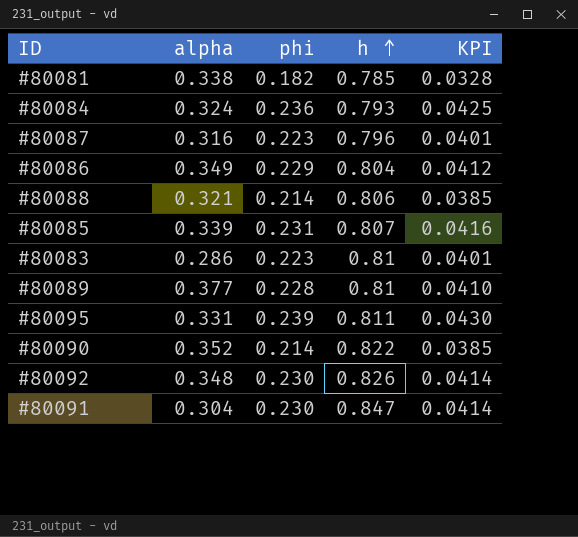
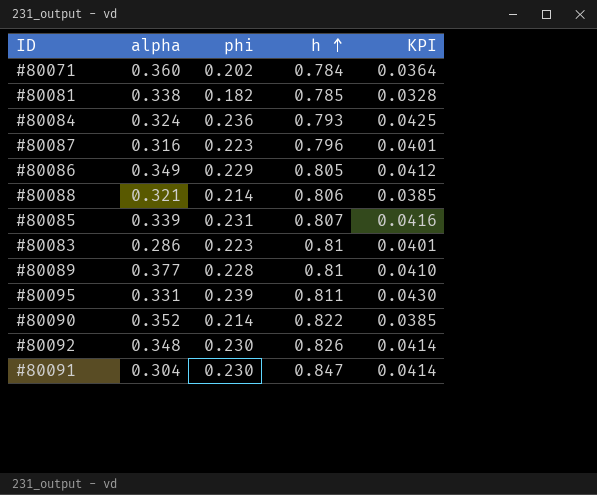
row #80071: none -> 0.360 | 0.202 | 0.784 | 0.0364
#80086 | h: 0.804 -> 0.805

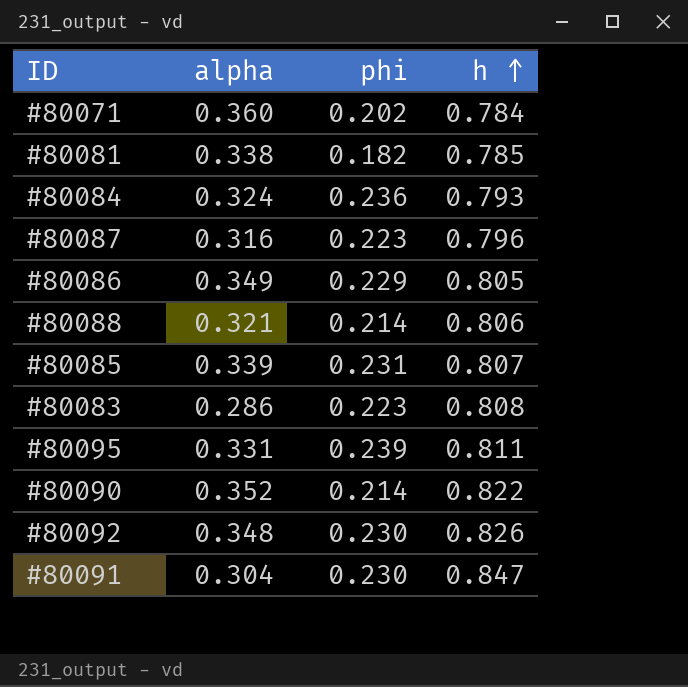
column KPI | formula: [phi] * 0.18 -> none
row #80089: 0.377 | 0.228 | 0.81 | 0.0410 -> none
#80083 | h: 0.81 -> 0.808

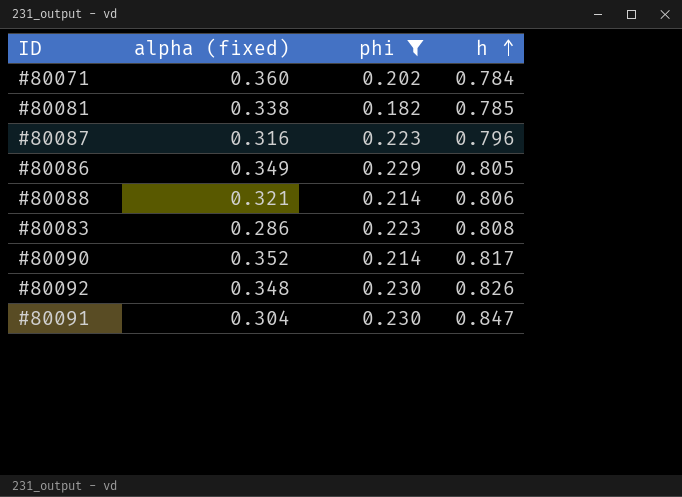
filter: none -> phi <= 0.230
column name: alpha -> alpha (fixed)
#80090 | h: 0.822 -> 0.817

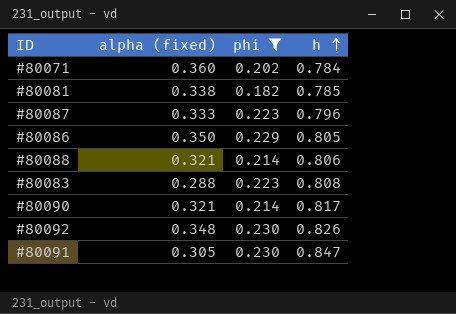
#80087 | alpha (fixed): 0.316 -> 0.333
#80086 | alpha (fixed): 0.349 -> 0.350
#80083 | alpha (fixed): 0.286 -> 0.288
#80090 | alpha (fixed): 0.352 -> 0.321
#80091 | alpha (fixed): 0.304 -> 0.305

